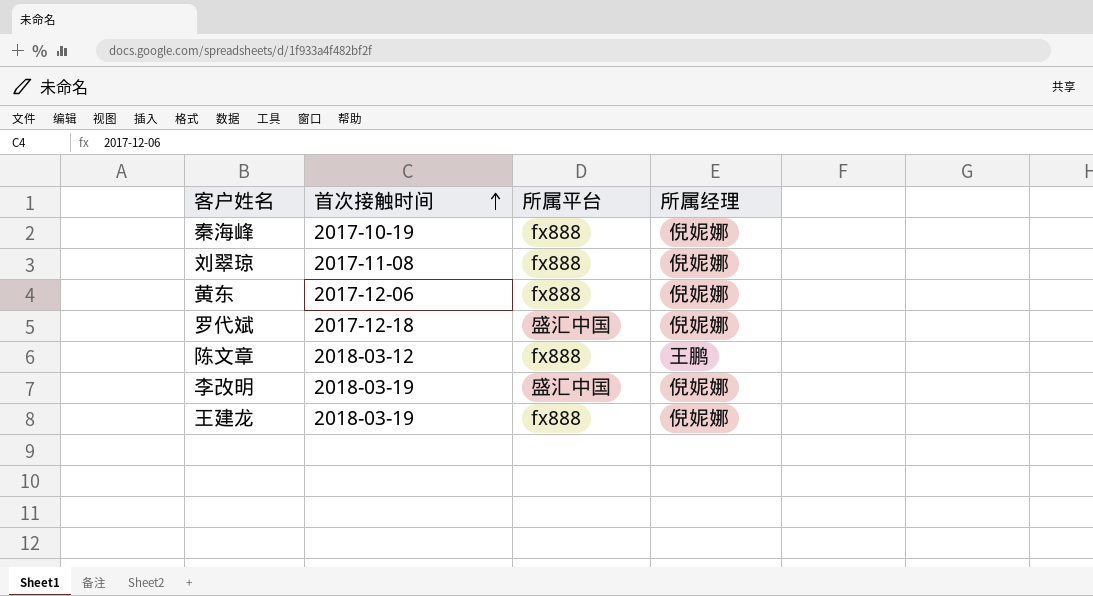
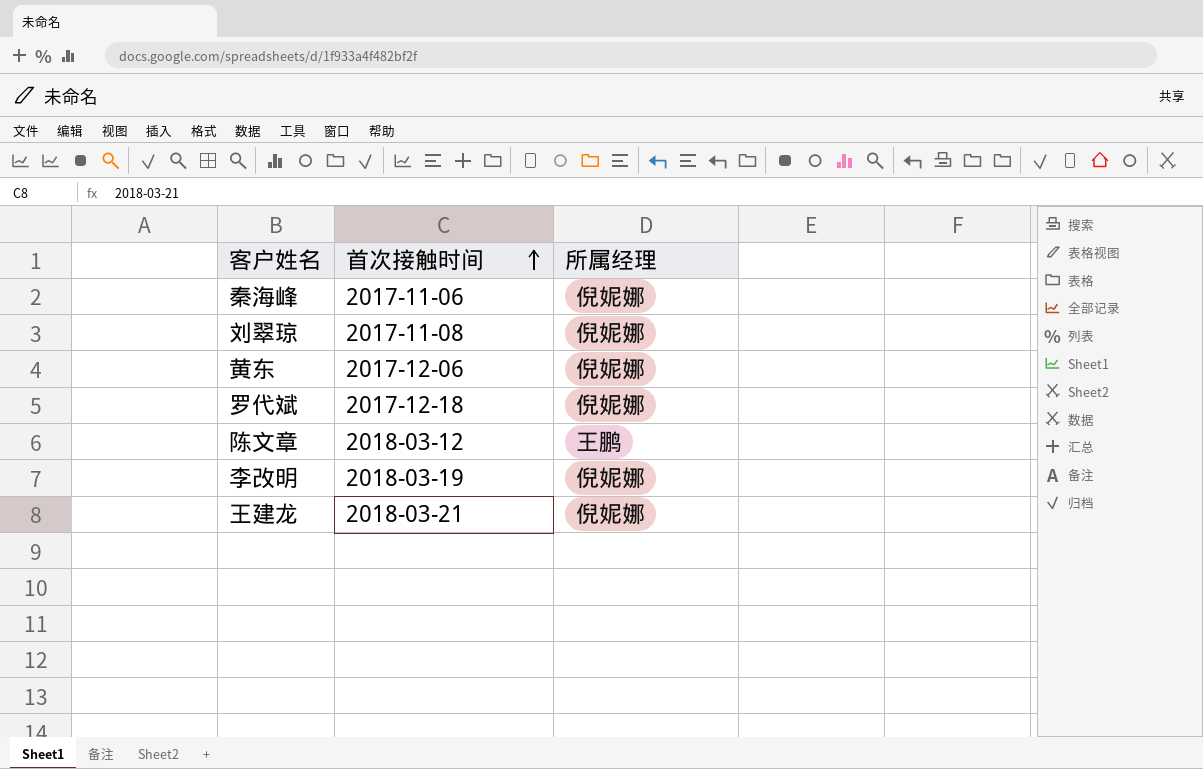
column 所属平台 | position: 3 -> none
秦海峰 | 首次接触时间: 2017-10-19 -> 2017-11-06
王建龙 | 首次接触时间: 2018-03-19 -> 2018-03-21

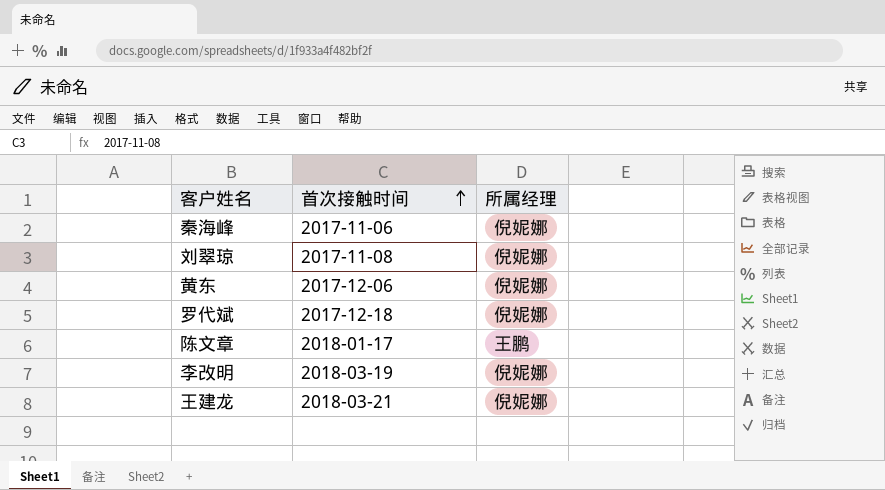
陈文章 | 首次接触时间: 2018-03-12 -> 2018-01-17

